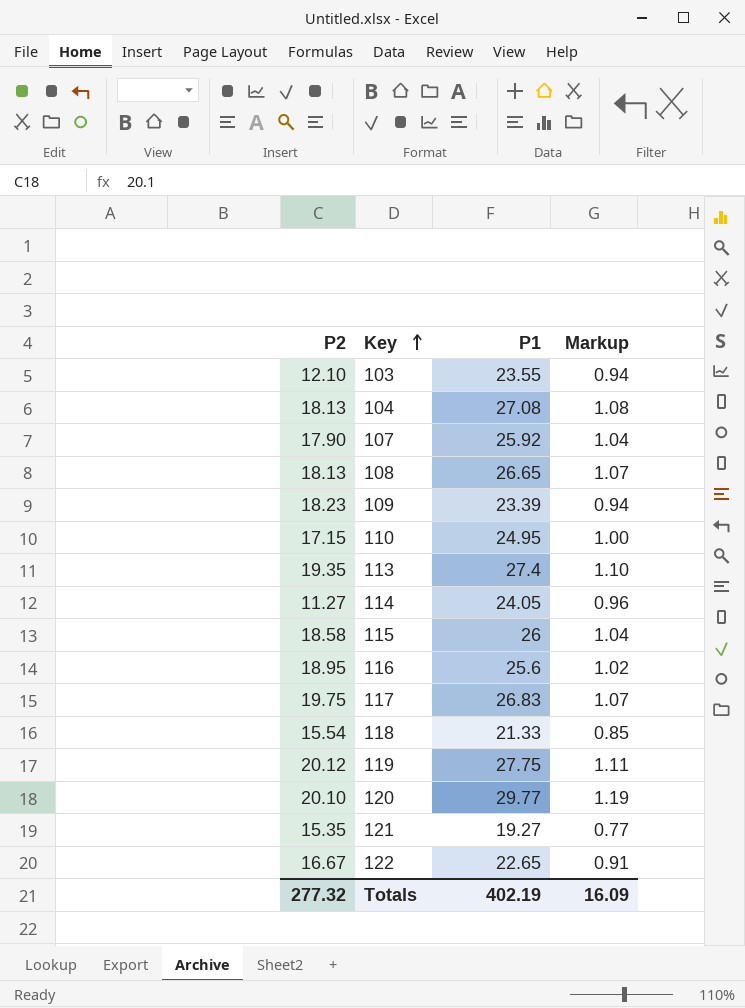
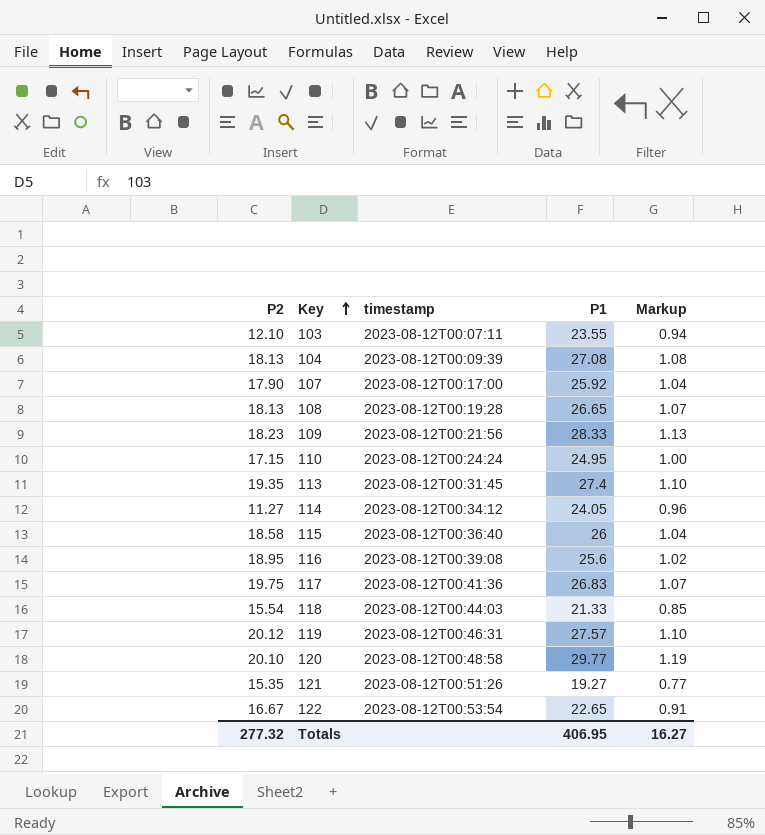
column timestamp | position: none -> 3
109 | P1: 23.39 -> 28.33
109 | Markup: 0.94 -> 1.13
119 | P1: 27.75 -> 27.57
119 | Markup: 1.11 -> 1.10
Totals | P1: 402.19 -> 406.95
Totals | Markup: 16.09 -> 16.27

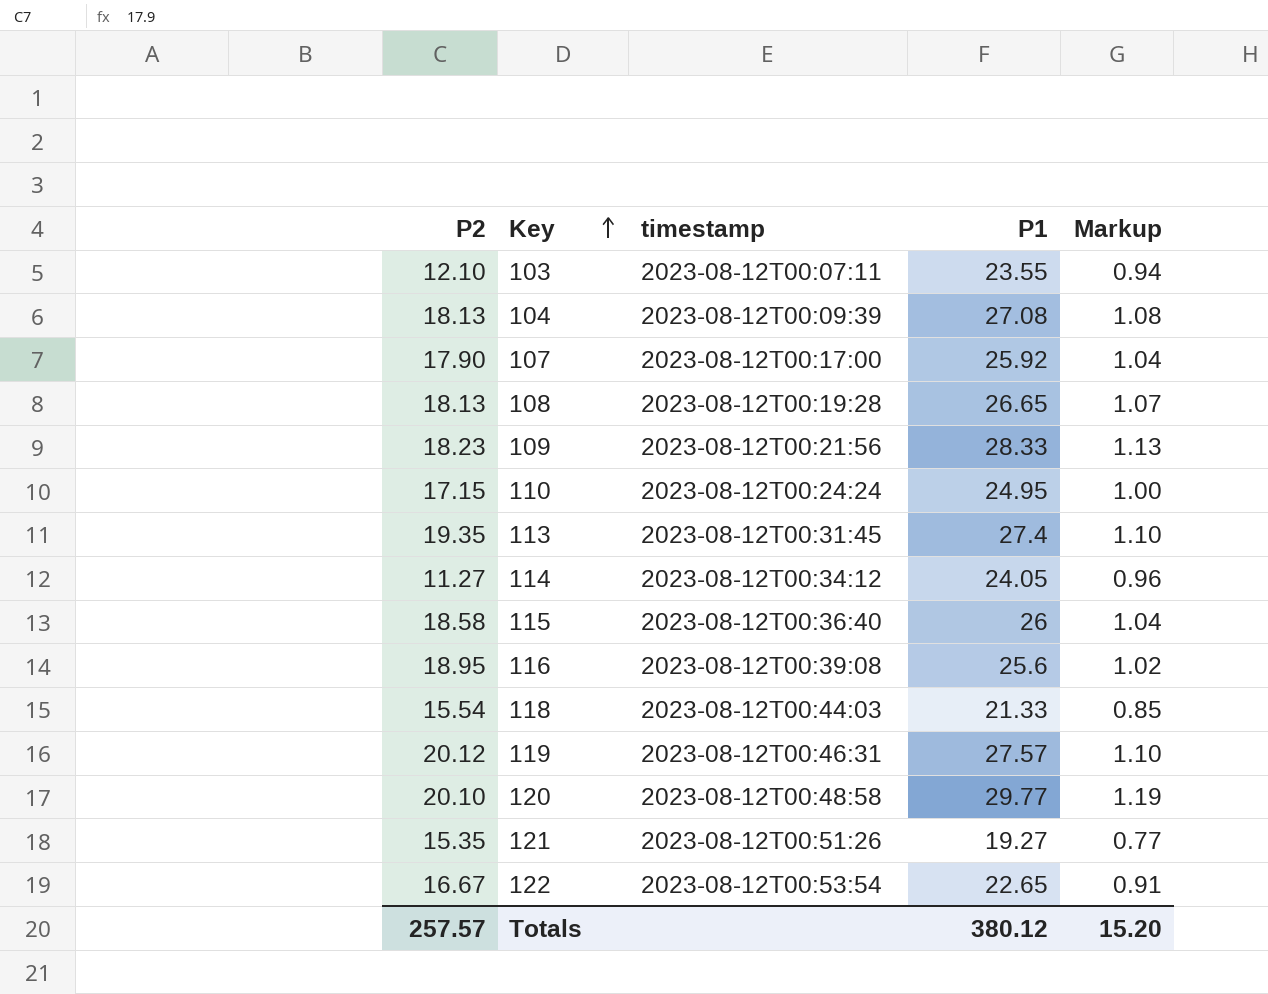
row 117: 19.75 | 2023-08-12T00:41:36 | 26.83 | 1.07 -> none
Totals | P2: 277.32 -> 257.57
Totals | P1: 406.95 -> 380.12
Totals | Markup: 16.27 -> 15.20

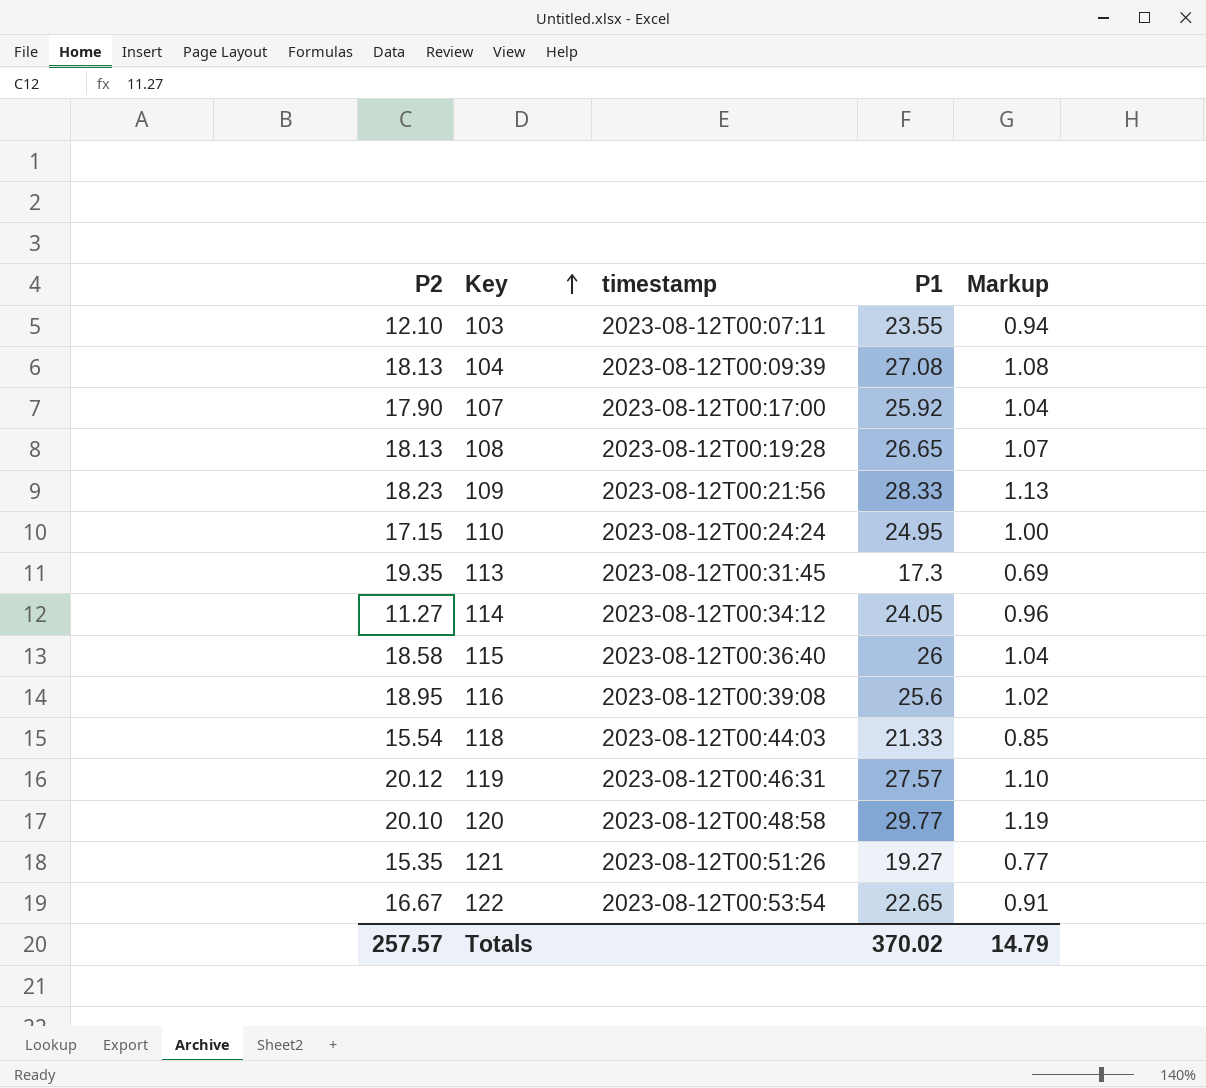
113 | P1: 27.4 -> 17.3
113 | Markup: 1.10 -> 0.69
Totals | P1: 380.12 -> 370.02
Totals | Markup: 15.20 -> 14.79

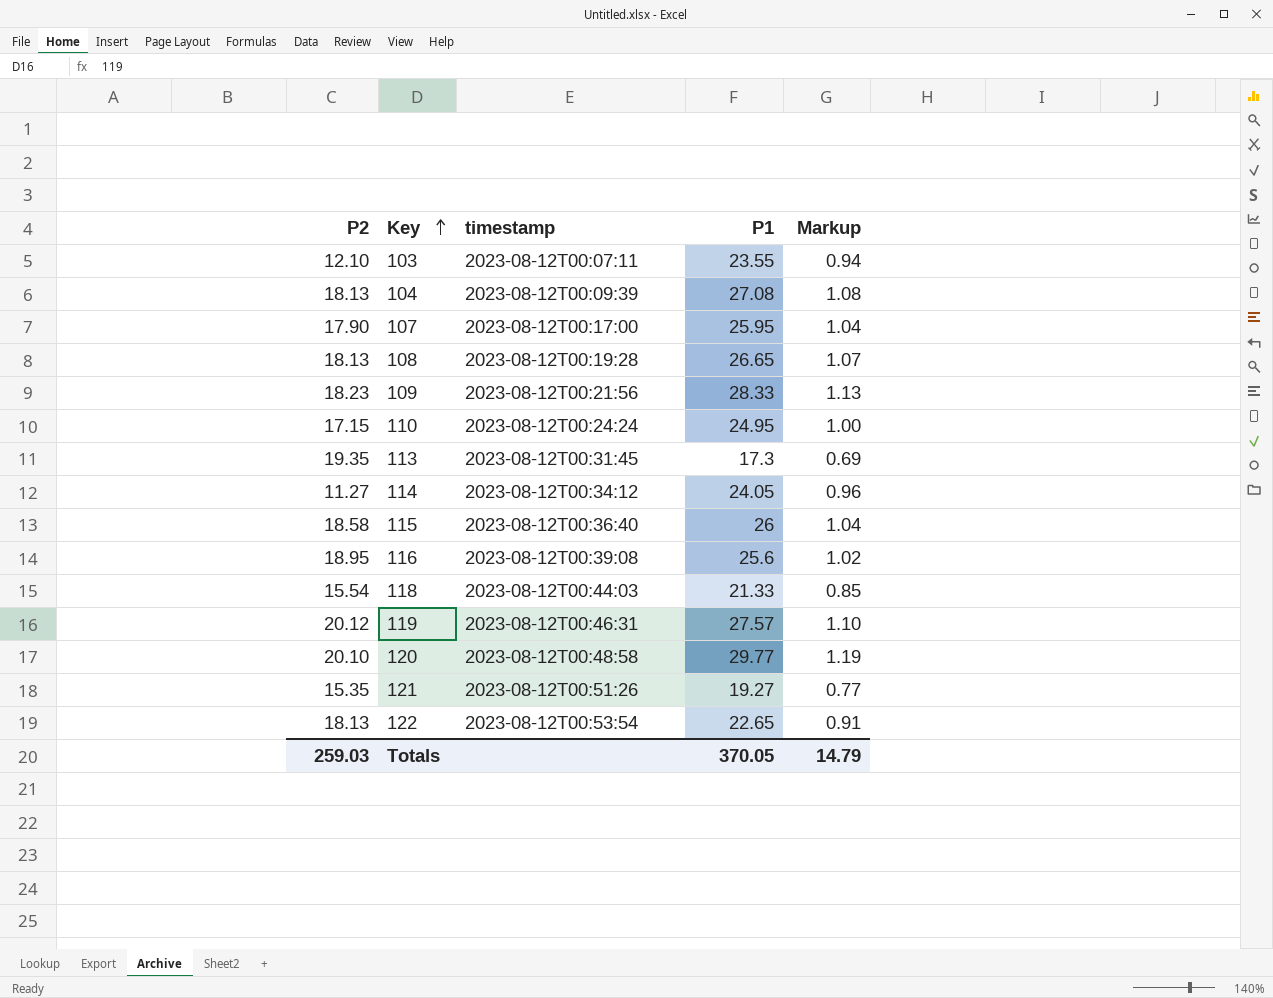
107 | P1: 25.92 -> 25.95
122 | P2: 16.67 -> 18.13
Totals | P2: 257.57 -> 259.03
Totals | P1: 370.02 -> 370.05

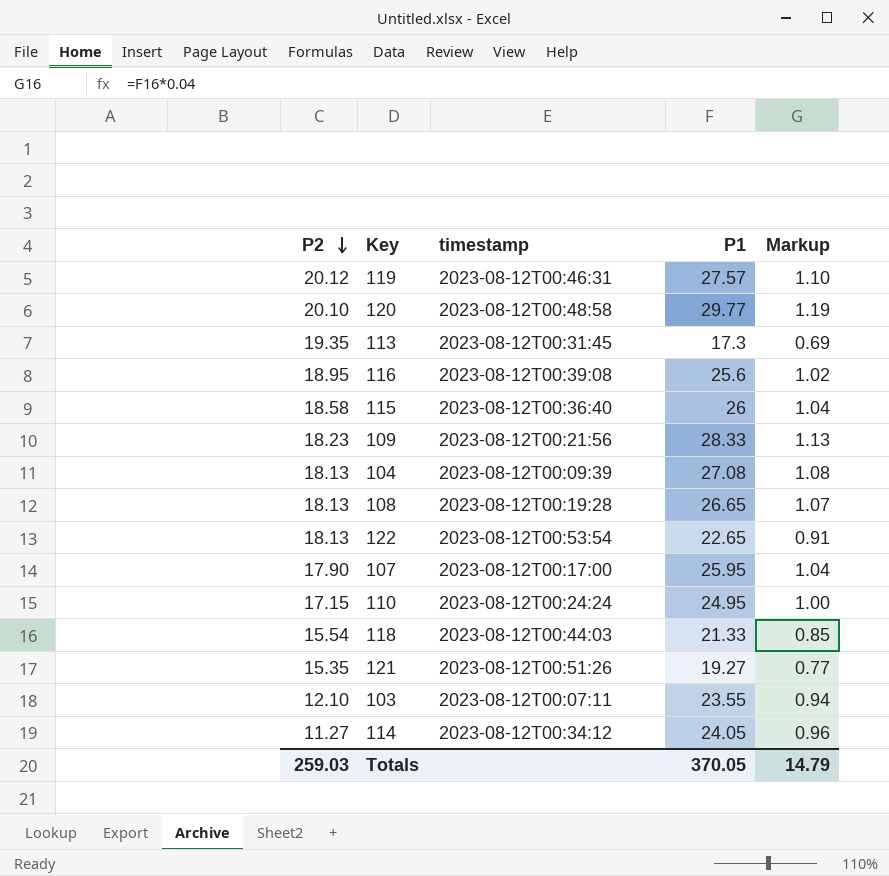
row order: Key ascending -> P2 descending

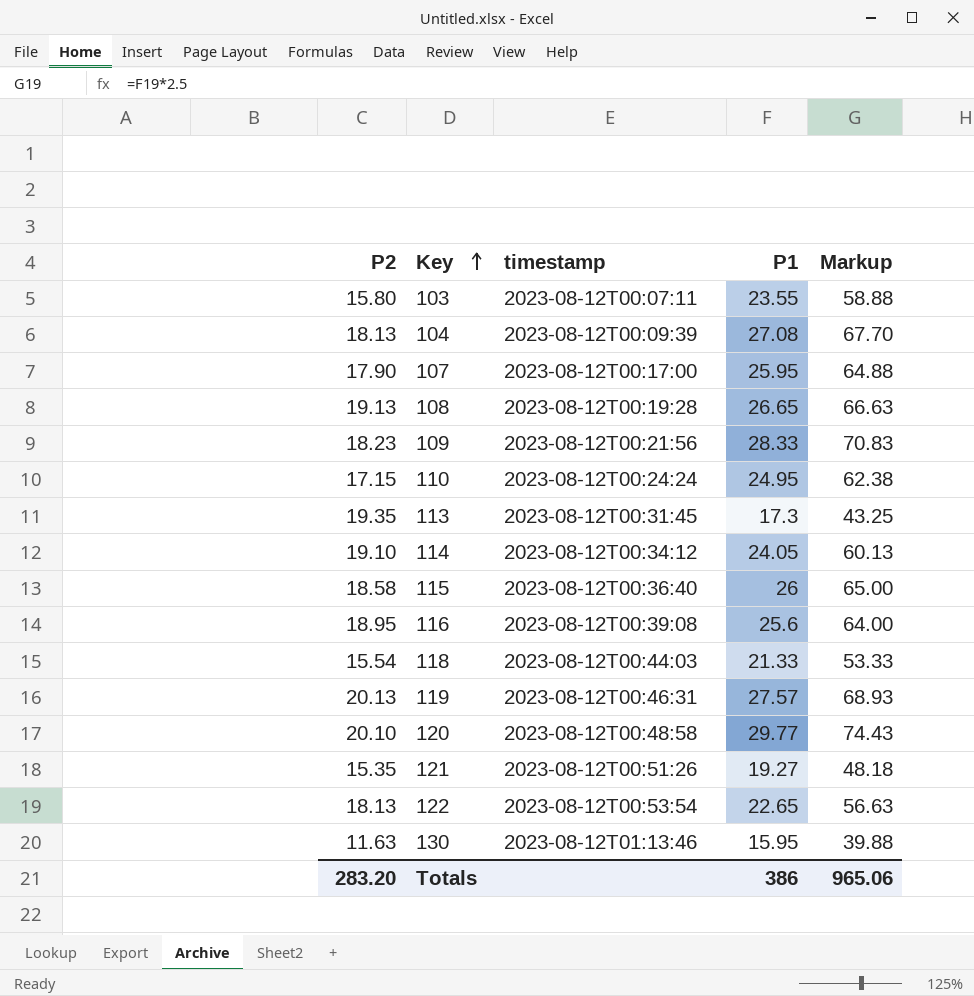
row order: P2 descending -> Key ascending
column Markup | formula: [P1] * 0.04 -> [P1] * 2.5
103 | P2: 12.10 -> 15.80
108 | P2: 18.13 -> 19.13
114 | P2: 11.27 -> 19.10
119 | P2: 20.12 -> 20.13
row 130: none -> 11.63 | 2023-08-12T01:13:46 | 15.95 | 39.88
Totals | P2: 259.03 -> 283.20
Totals | P1: 370.05 -> 386
Totals | Markup: 14.79 -> 965.06

